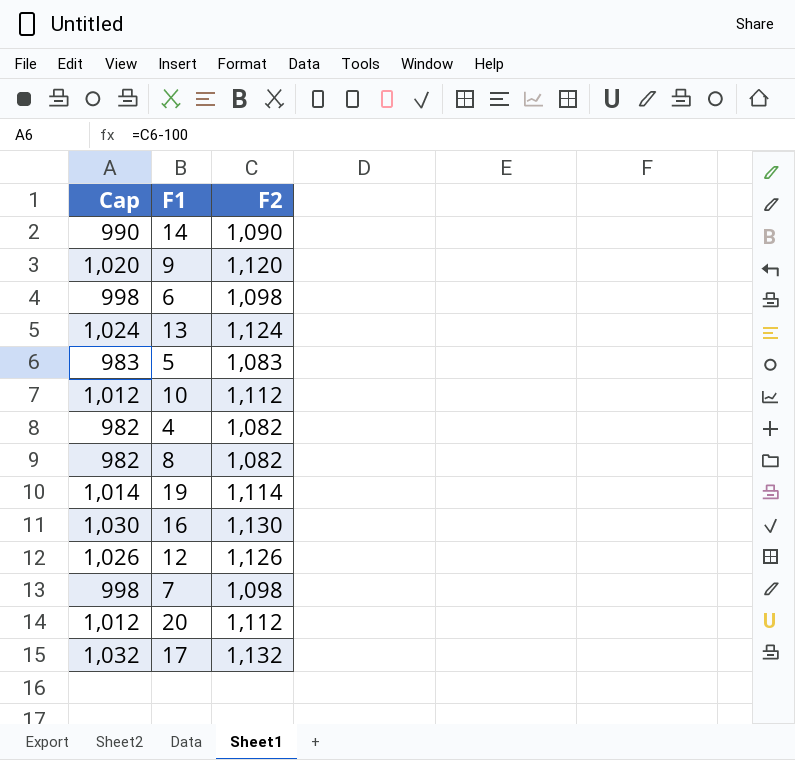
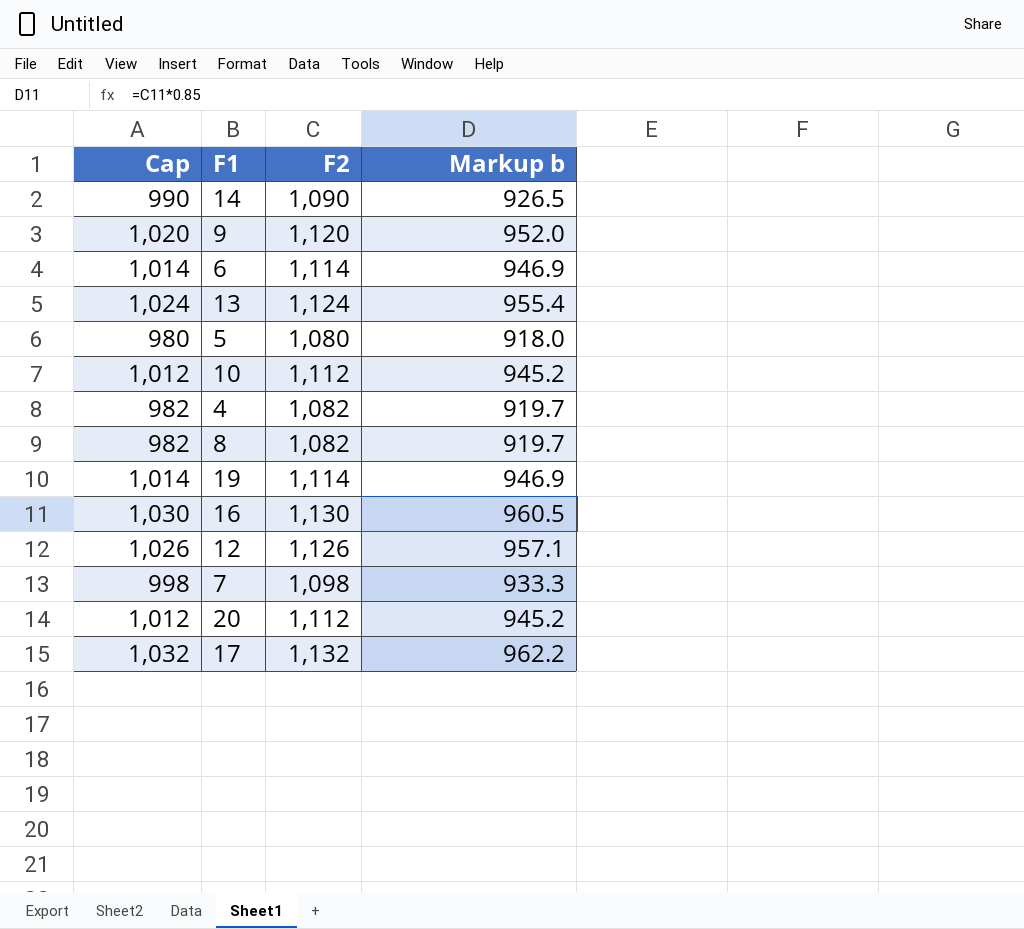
column Markup b | formula: none -> [F2] * 0.85
6 | Cap: 998 -> 1,014
6 | F2: 1,098 -> 1,114
5 | Cap: 983 -> 980
5 | F2: 1,083 -> 1,080

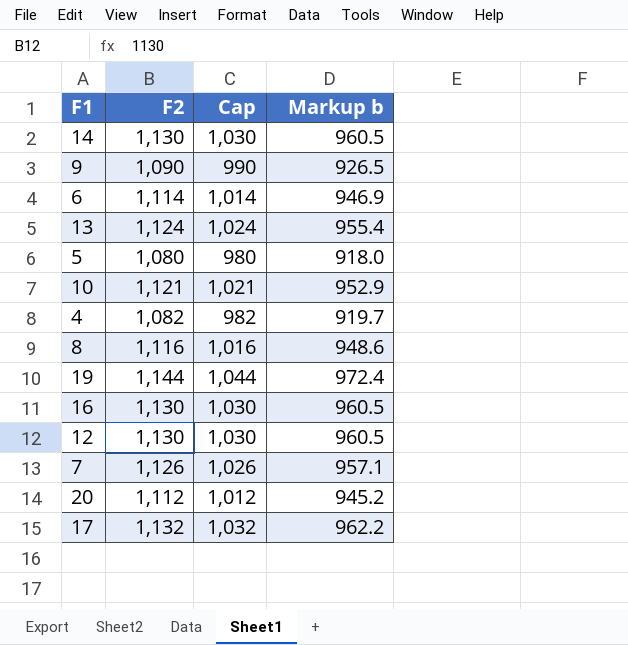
column Cap | position: 1 -> 3
14 | F2: 1,090 -> 1,130
14 | Cap: 990 -> 1,030
14 | Markup b: 926.5 -> 960.5
9 | F2: 1,120 -> 1,090
9 | Cap: 1,020 -> 990
9 | Markup b: 952.0 -> 926.5
10 | F2: 1,112 -> 1,121
10 | Cap: 1,012 -> 1,021
10 | Markup b: 945.2 -> 952.9
8 | F2: 1,082 -> 1,116
8 | Cap: 982 -> 1,016
8 | Markup b: 919.7 -> 948.6
19 | F2: 1,114 -> 1,144
19 | Cap: 1,014 -> 1,044
19 | Markup b: 946.9 -> 972.4
12 | F2: 1,126 -> 1,130
12 | Cap: 1,026 -> 1,030
12 | Markup b: 957.1 -> 960.5
7 | F2: 1,098 -> 1,126
7 | Cap: 998 -> 1,026
7 | Markup b: 933.3 -> 957.1

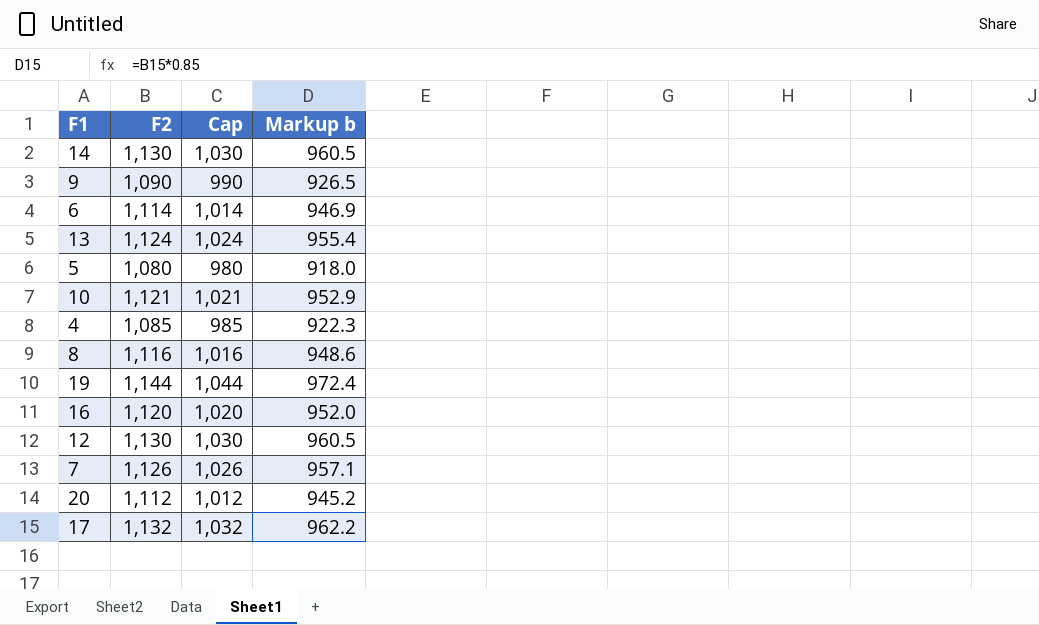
4 | F2: 1,082 -> 1,085
4 | Cap: 982 -> 985
4 | Markup b: 919.7 -> 922.3
16 | F2: 1,130 -> 1,120
16 | Cap: 1,030 -> 1,020
16 | Markup b: 960.5 -> 952.0

